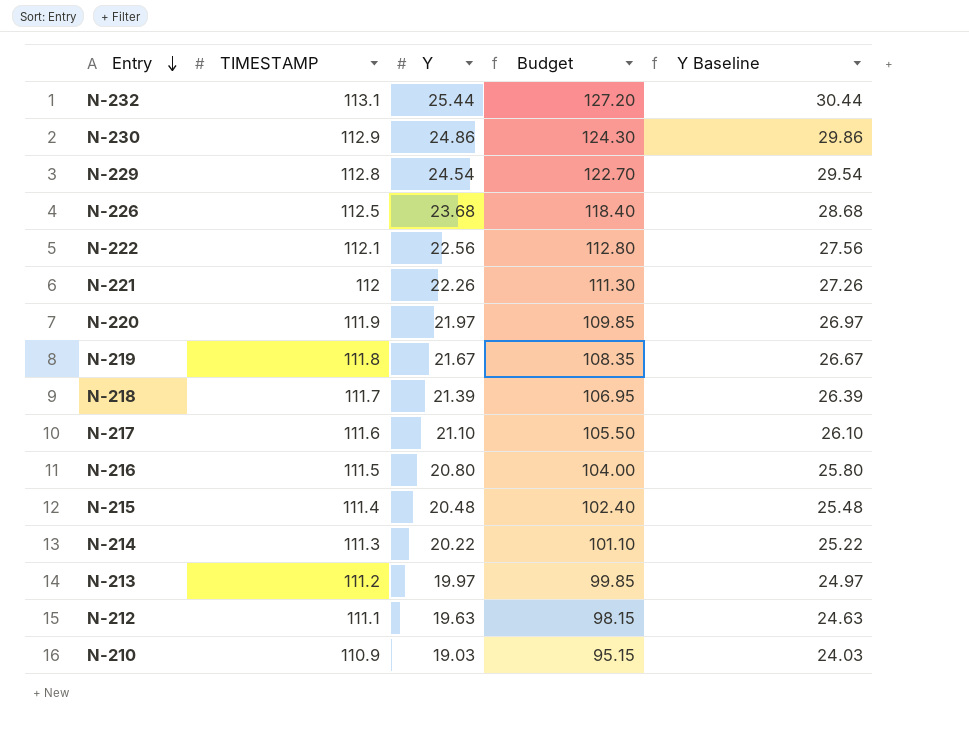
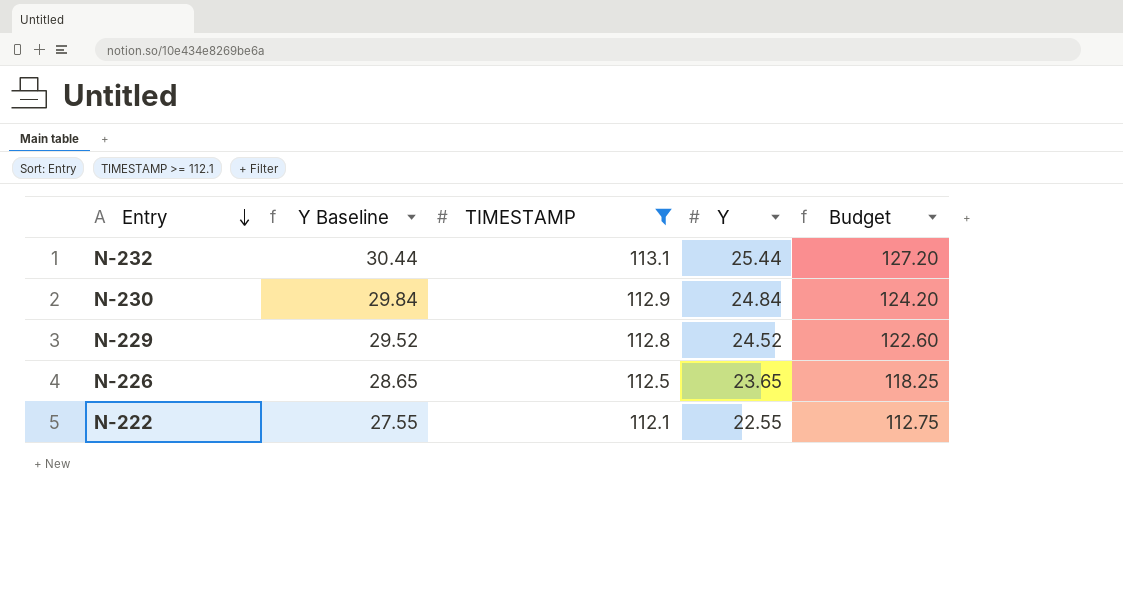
filter: none -> TIMESTAMP >= 112.1
column Y Baseline | position: 5 -> 2
N-230 | Y Baseline: 29.86 -> 29.84
N-230 | Y: 24.86 -> 24.84
N-230 | Budget: 124.30 -> 124.20
N-229 | Y Baseline: 29.54 -> 29.52
N-229 | Y: 24.54 -> 24.52
N-229 | Budget: 122.70 -> 122.60
N-226 | Y Baseline: 28.68 -> 28.65
N-226 | Y: 23.68 -> 23.65
N-226 | Budget: 118.40 -> 118.25
N-222 | Y Baseline: 27.56 -> 27.55
N-222 | Y: 22.56 -> 22.55
N-222 | Budget: 112.80 -> 112.75

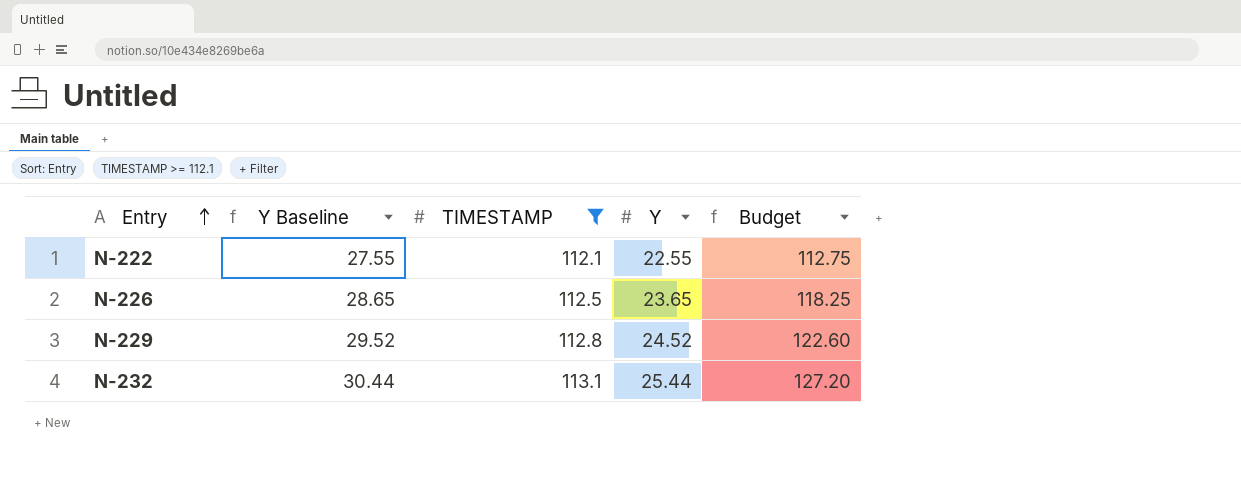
row order: Entry descending -> Entry ascending
row N-230: 29.84 | 112.9 | 24.84 | 124.20 -> none

